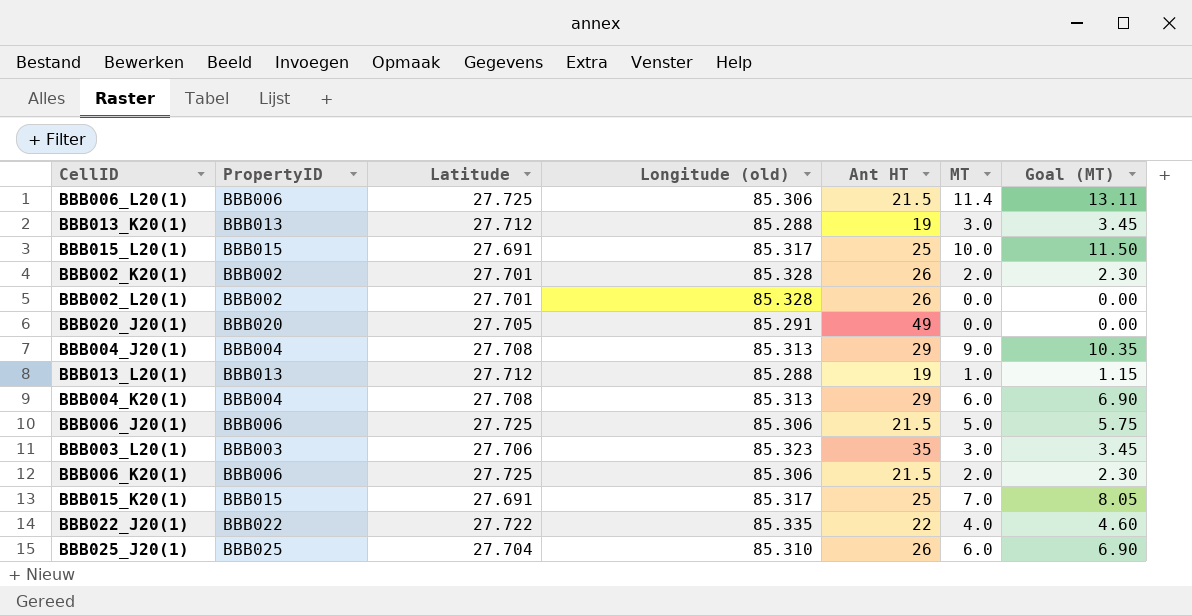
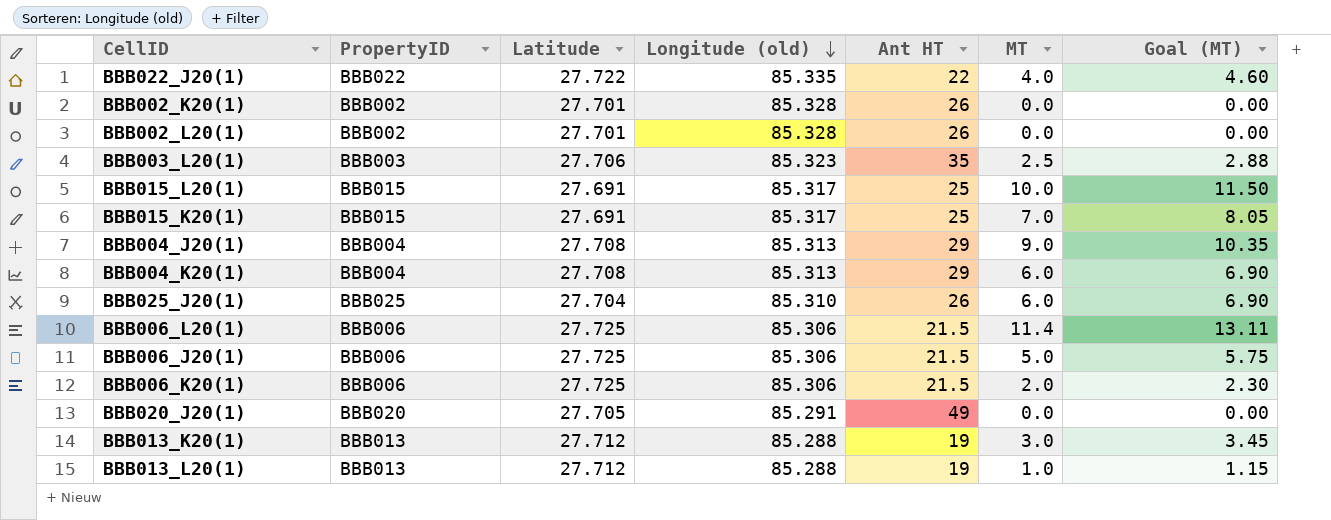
row order: none -> Longitude (old) descending
BBB002_K20(1) | MT: 2.0 -> 0.0
BBB002_K20(1) | Goal (MT): 2.30 -> 0.00
BBB003_L20(1) | MT: 3.0 -> 2.5
BBB003_L20(1) | Goal (MT): 3.45 -> 2.88

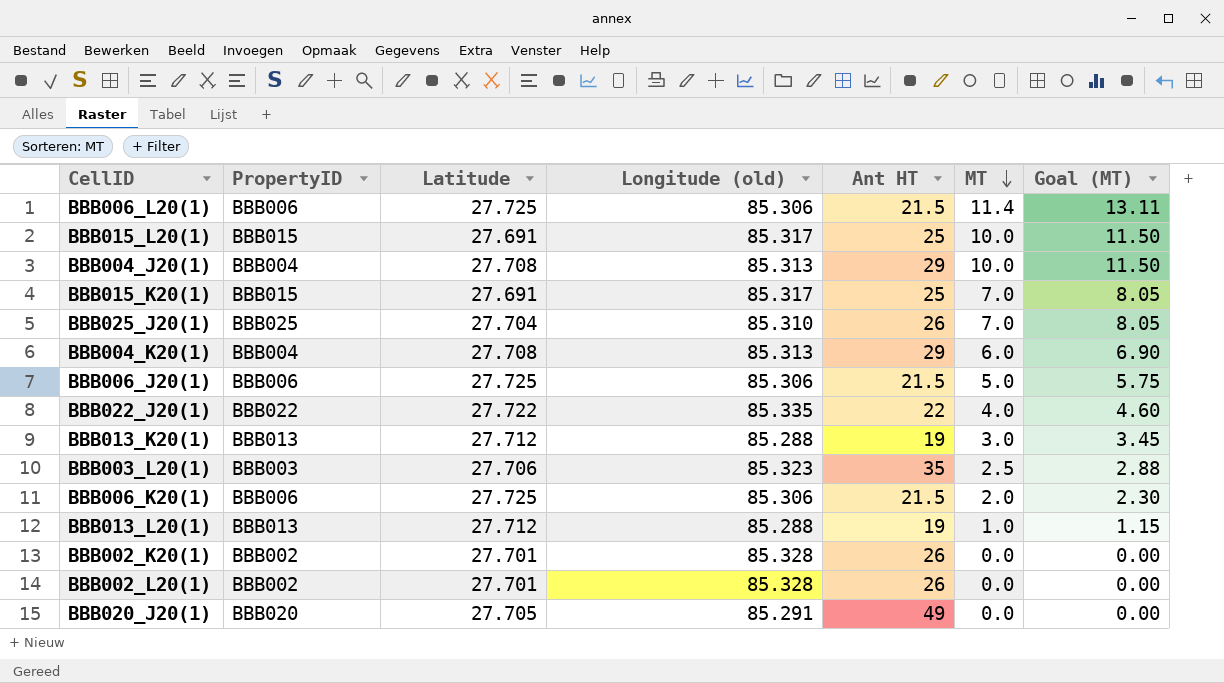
row order: Longitude (old) descending -> MT descending
BBB004_J20(1) | MT: 9.0 -> 10.0
BBB004_J20(1) | Goal (MT): 10.35 -> 11.50
BBB025_J20(1) | MT: 6.0 -> 7.0
BBB025_J20(1) | Goal (MT): 6.90 -> 8.05

